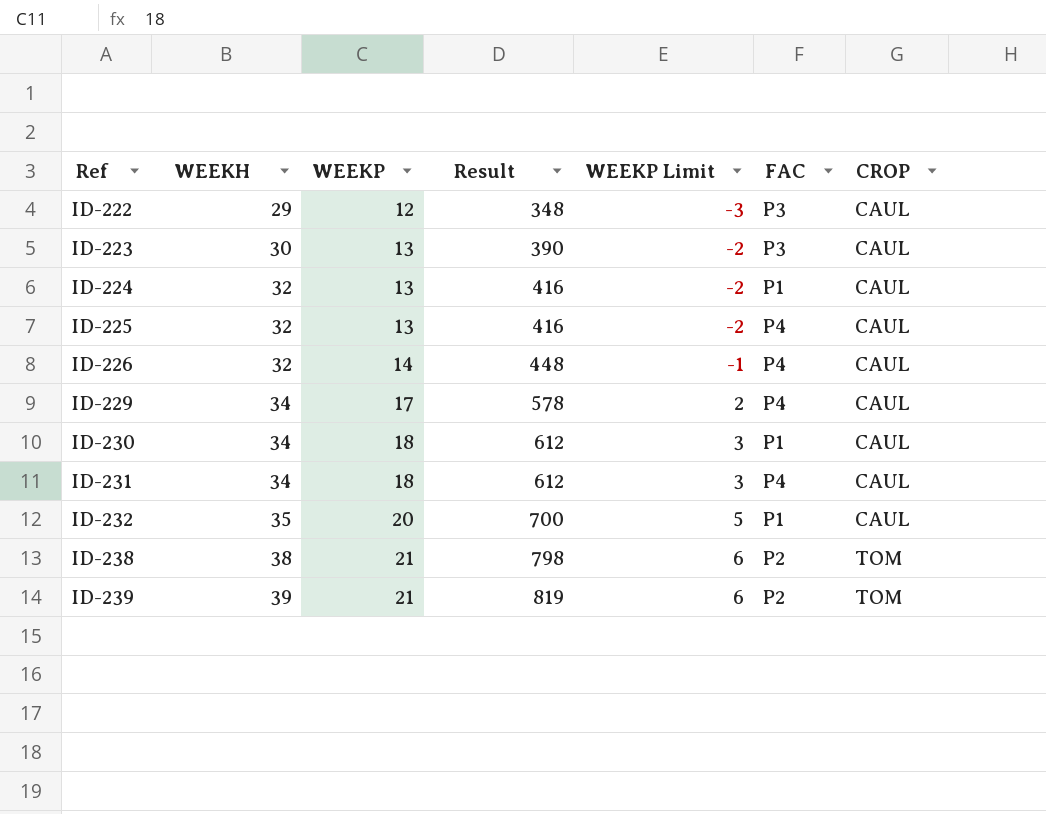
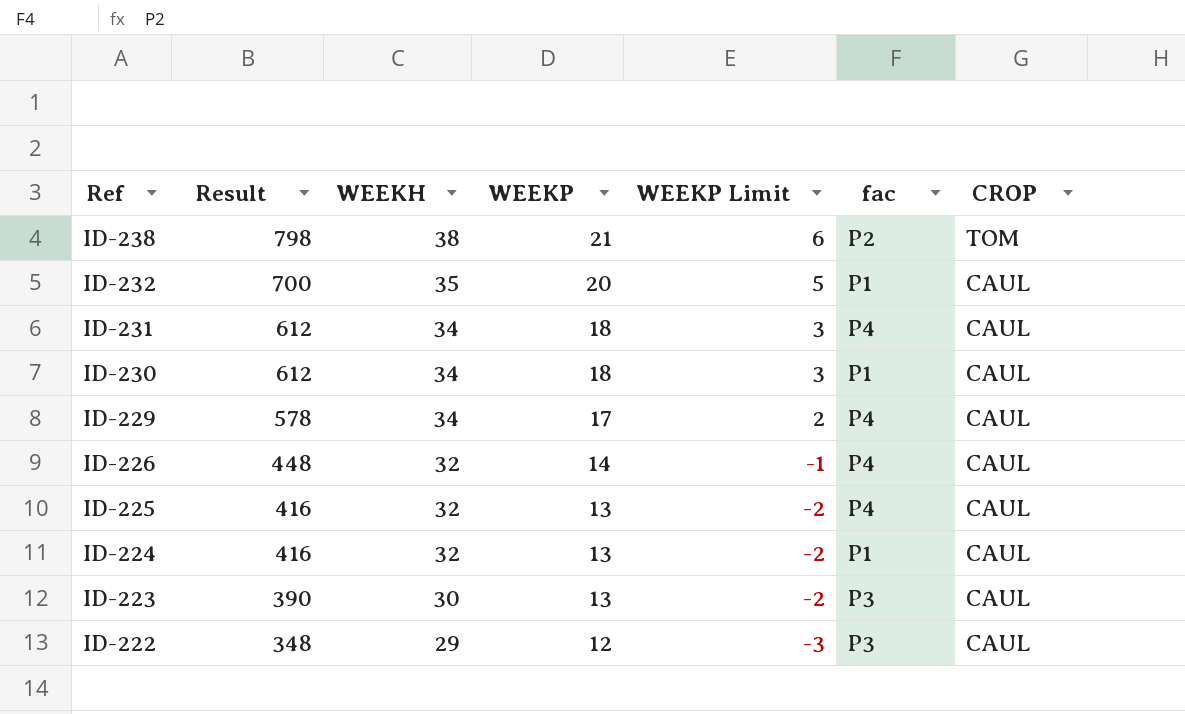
row order: Ref ascending -> Ref descending
column Result | position: 4 -> 2
column name: FAC -> fac
row ID-239: 39 | 21 | 819 | 6 | P2 | TOM -> none

